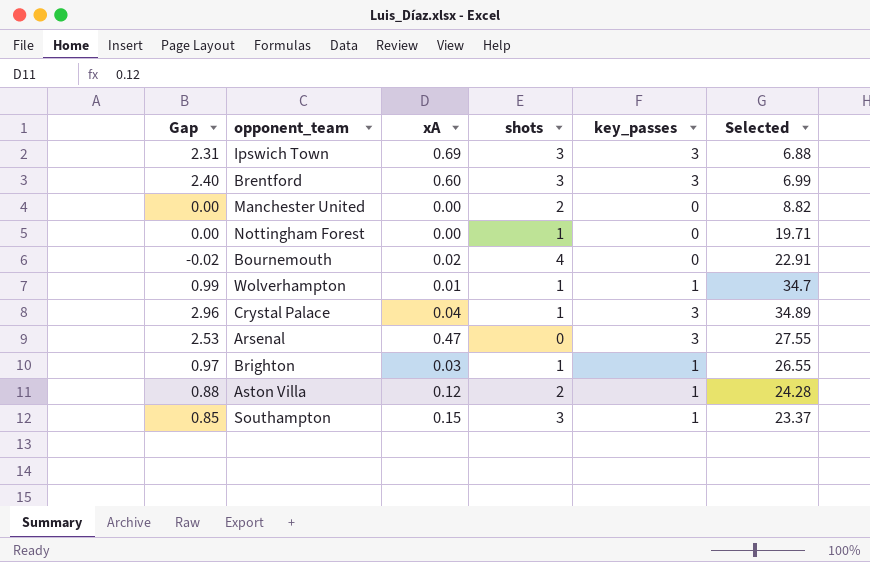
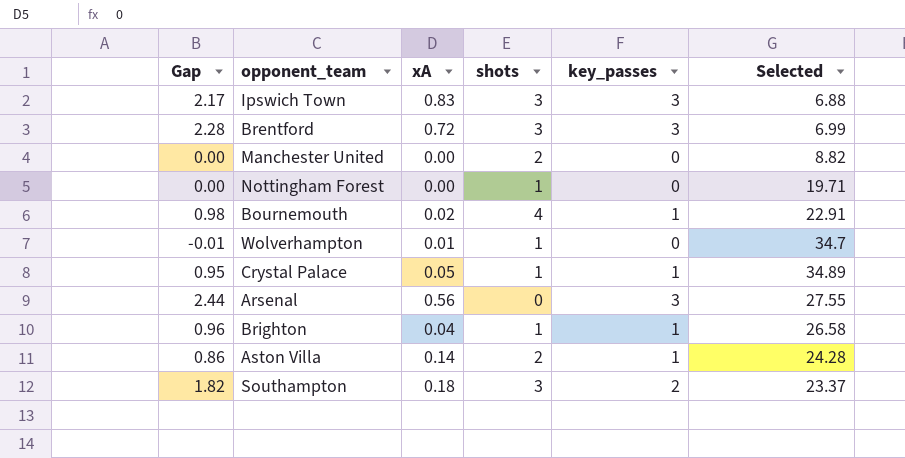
Ipswich Town | Gap: 2.31 -> 2.17
Ipswich Town | xA: 0.69 -> 0.83
Brentford | Gap: 2.40 -> 2.28
Brentford | xA: 0.60 -> 0.72
Bournemouth | Gap: -0.02 -> 0.98
Bournemouth | key_passes: 0 -> 1
Wolverhampton | Gap: 0.99 -> -0.01
Wolverhampton | key_passes: 1 -> 0
Crystal Palace | Gap: 2.96 -> 0.95
Crystal Palace | xA: 0.04 -> 0.05
Crystal Palace | key_passes: 3 -> 1
Arsenal | Gap: 2.53 -> 2.44
Arsenal | xA: 0.47 -> 0.56
Brighton | Gap: 0.97 -> 0.96
Brighton | xA: 0.03 -> 0.04
Brighton | Selected: 26.55 -> 26.58
Aston Villa | Gap: 0.88 -> 0.86
Aston Villa | xA: 0.12 -> 0.14
Southampton | Gap: 0.85 -> 1.82
Southampton | xA: 0.15 -> 0.18
Southampton | key_passes: 1 -> 2

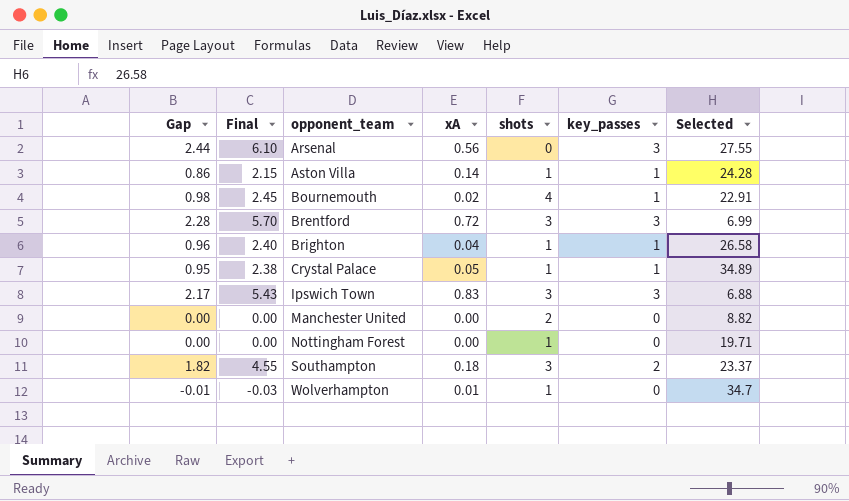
row order: none -> opponent_team ascending
column Final | formula: none -> [Gap] * 2.5
Aston Villa | shots: 2 -> 1

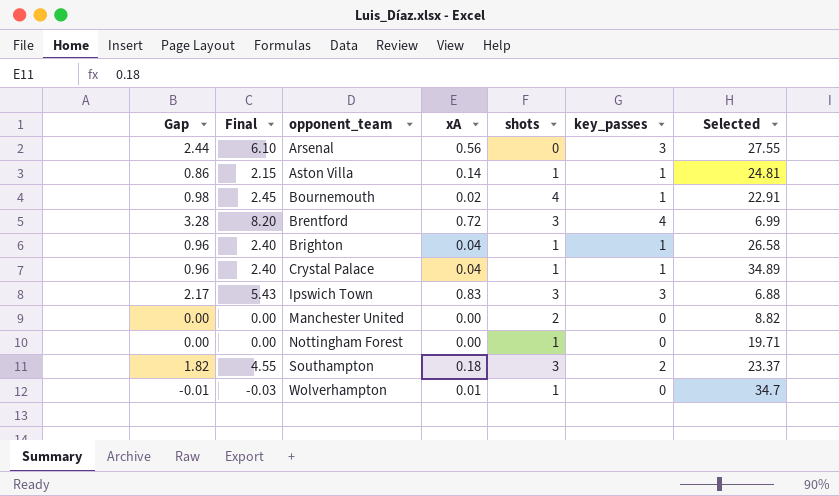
Aston Villa | Selected: 24.28 -> 24.81
Brentford | Gap: 2.28 -> 3.28
Brentford | Final: 5.70 -> 8.20
Brentford | key_passes: 3 -> 4
Crystal Palace | Gap: 0.95 -> 0.96
Crystal Palace | Final: 2.38 -> 2.40
Crystal Palace | xA: 0.05 -> 0.04

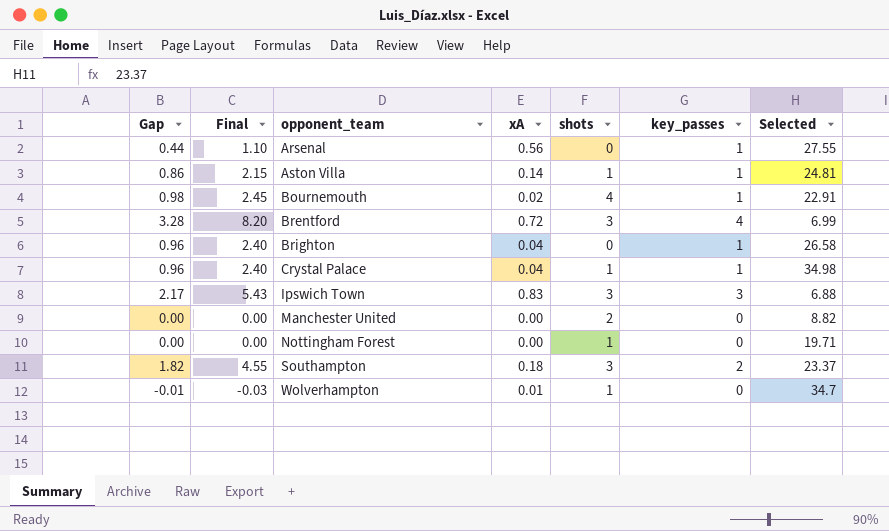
Arsenal | Gap: 2.44 -> 0.44
Arsenal | Final: 6.10 -> 1.10
Arsenal | key_passes: 3 -> 1
Brighton | shots: 1 -> 0
Crystal Palace | Selected: 34.89 -> 34.98

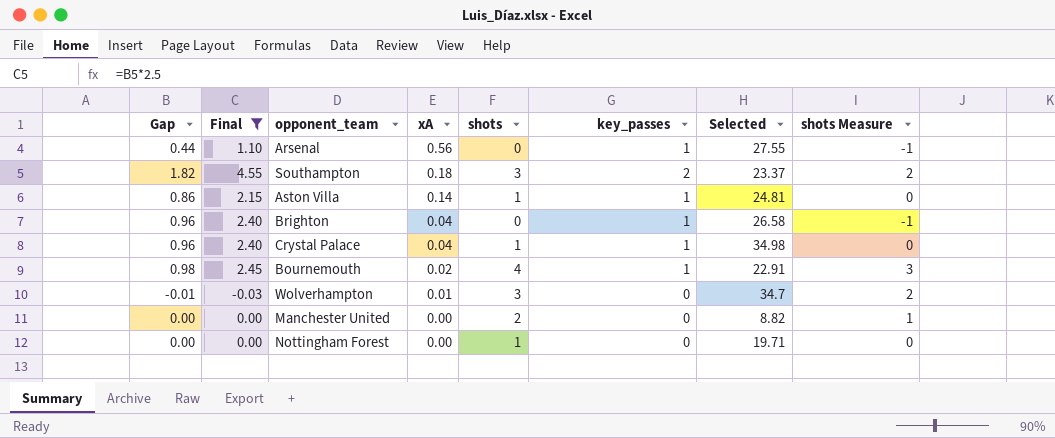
filter: none -> Final <= 4.55
row order: opponent_team ascending -> xA descending
column shots Measure | formula: none -> [shots] - 1
Wolverhampton | shots: 1 -> 3

